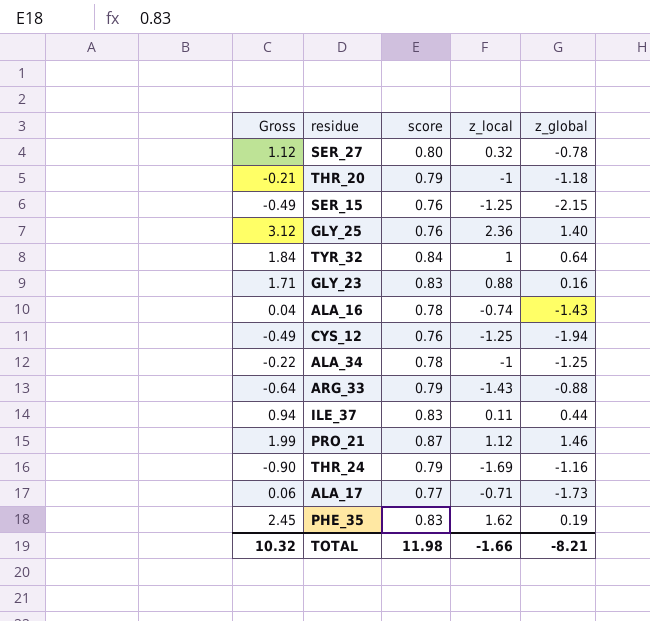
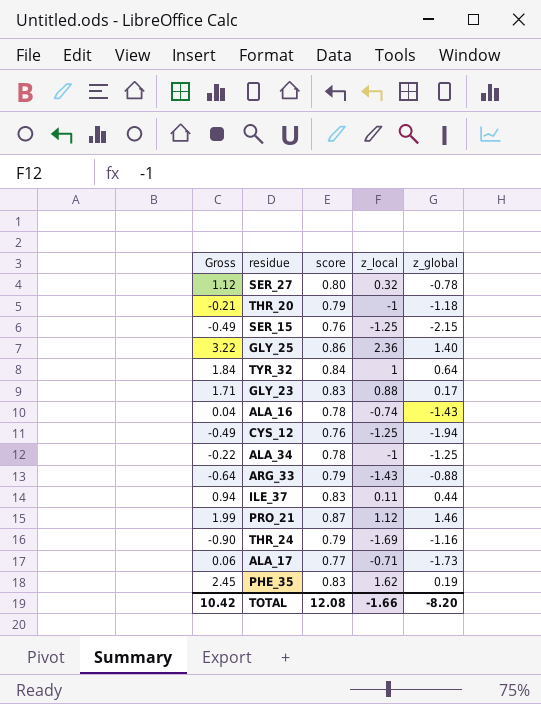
GLY_25 | Gross: 3.12 -> 3.22
GLY_25 | score: 0.76 -> 0.86
GLY_23 | z_global: 0.16 -> 0.17
TOTAL | Gross: 10.32 -> 10.42
TOTAL | score: 11.98 -> 12.08
TOTAL | z_global: -8.21 -> -8.20

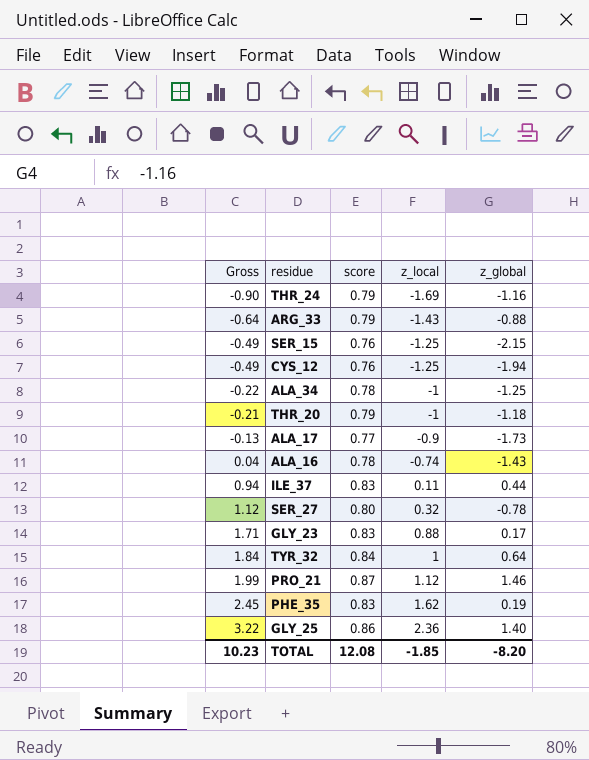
row order: none -> Gross ascending
ALA_17 | Gross: 0.06 -> -0.13
ALA_17 | z_local: -0.71 -> -0.9
TOTAL | Gross: 10.42 -> 10.23
TOTAL | z_local: -1.66 -> -1.85

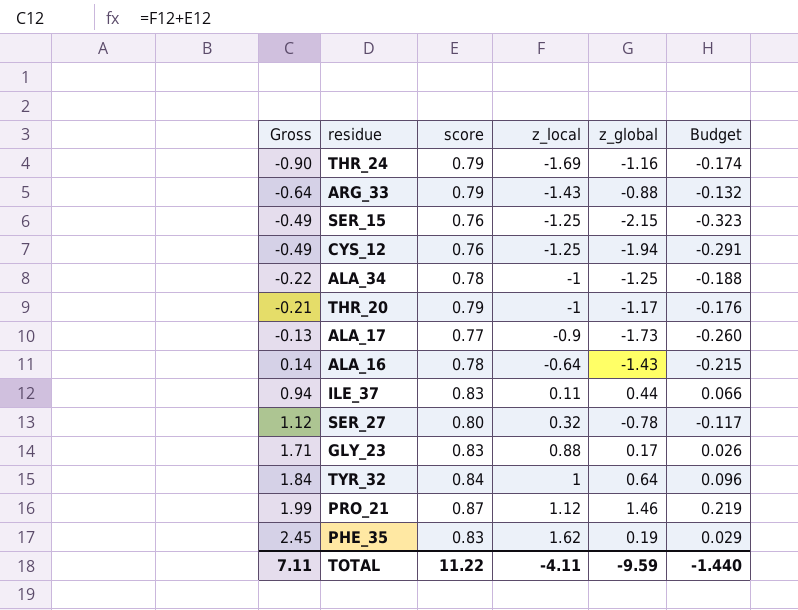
column Budget | formula: none -> [z_global] * 0.15
row GLY_25: 3.22 | 0.86 | 2.36 | 1.40 -> none
THR_20 | z_global: -1.18 -> -1.17
ALA_16 | Gross: 0.04 -> 0.14
ALA_16 | z_local: -0.74 -> -0.64
TOTAL | Gross: 10.23 -> 7.11
TOTAL | score: 12.08 -> 11.22
TOTAL | z_local: -1.85 -> -4.11
TOTAL | z_global: -8.20 -> -9.59

